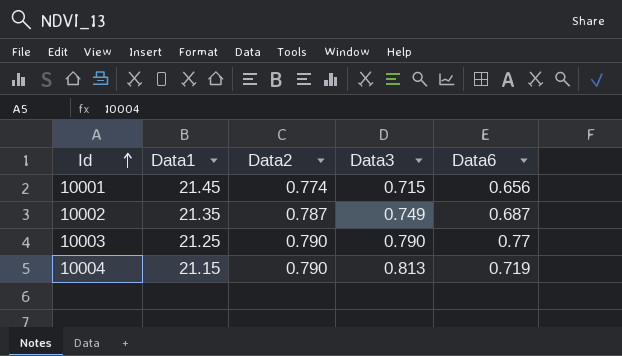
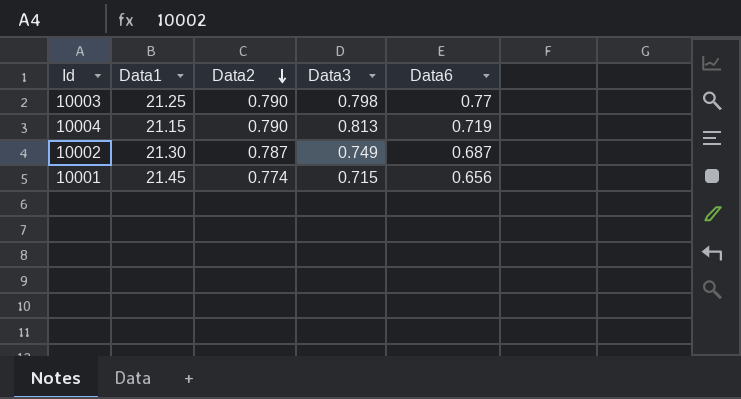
row order: Id ascending -> Data2 descending
10003 | Data3: 0.790 -> 0.798
10002 | Data1: 21.35 -> 21.30

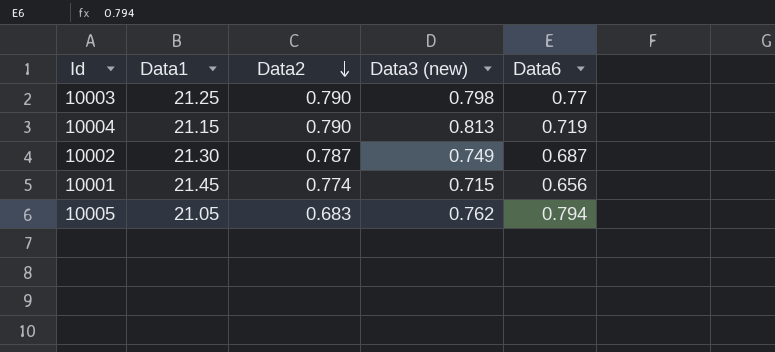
column name: Data3 -> Data3 (new)
row 10005: none -> 21.05 | 0.683 | 0.762 | 0.794

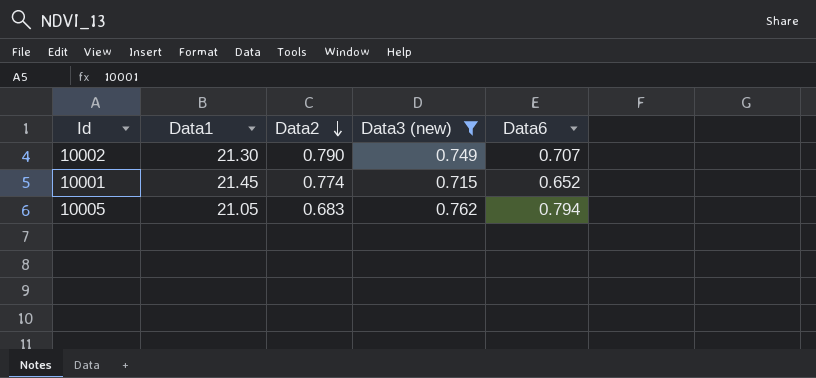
filter: none -> Data3 (new) <= 0.762
10002 | Data2: 0.787 -> 0.790
10002 | Data6: 0.687 -> 0.707
10001 | Data6: 0.656 -> 0.652

